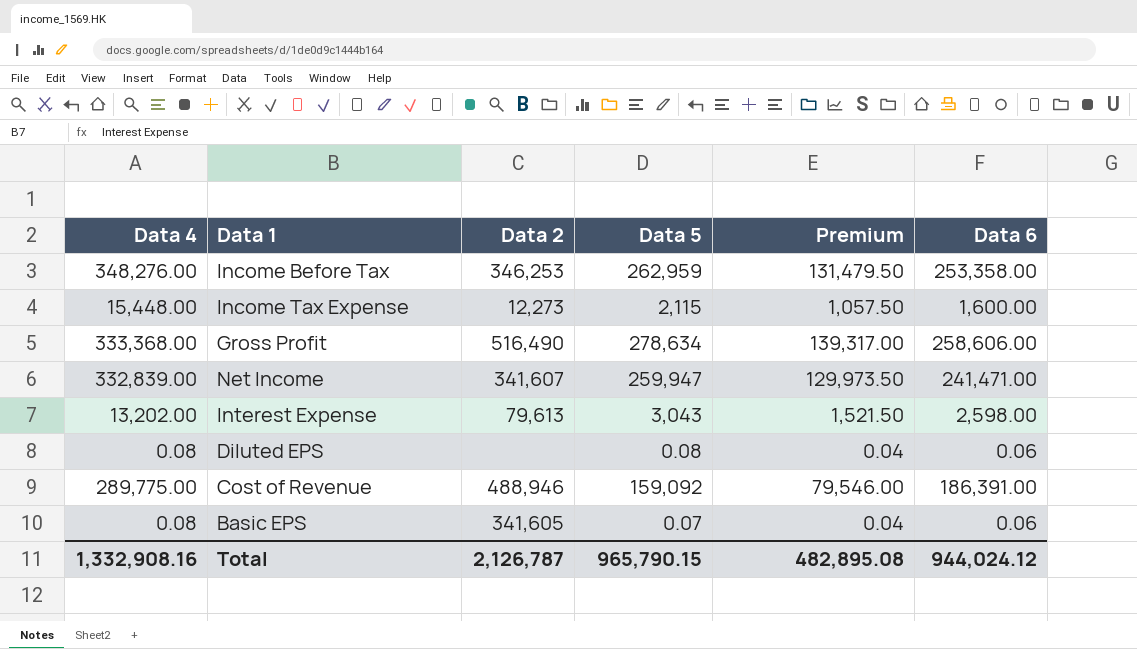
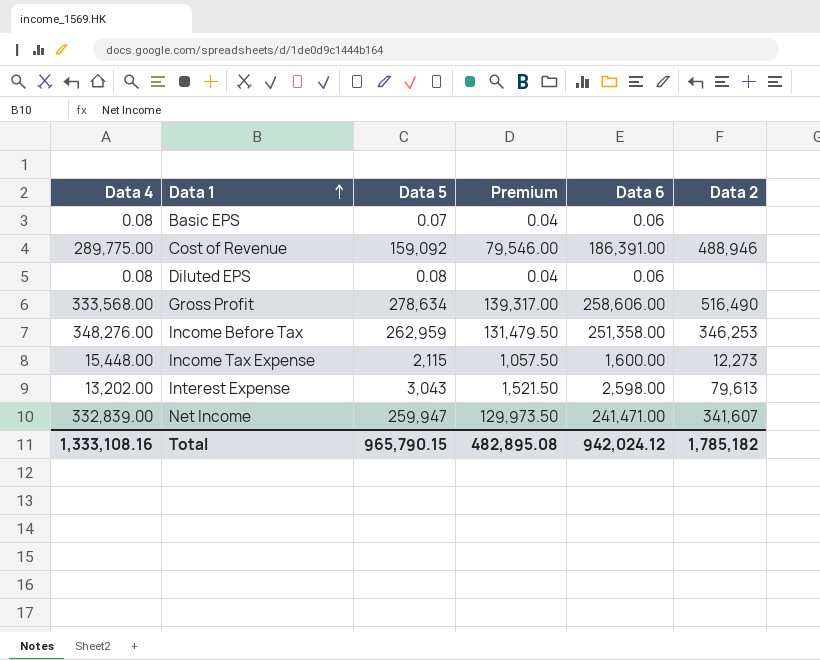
row order: none -> Data 1 ascending
column Data 2 | position: 3 -> 6
Basic EPS | Data 2: 341,605 -> none
Gross Profit | Data 4: 333,368.00 -> 333,568.00
Income Before Tax | Data 6: 253,358.00 -> 251,358.00
Total | Data 4: 1,332,908.16 -> 1,333,108.16
Total | Data 6: 944,024.12 -> 942,024.12
Total | Data 2: 2,126,787 -> 1,785,182

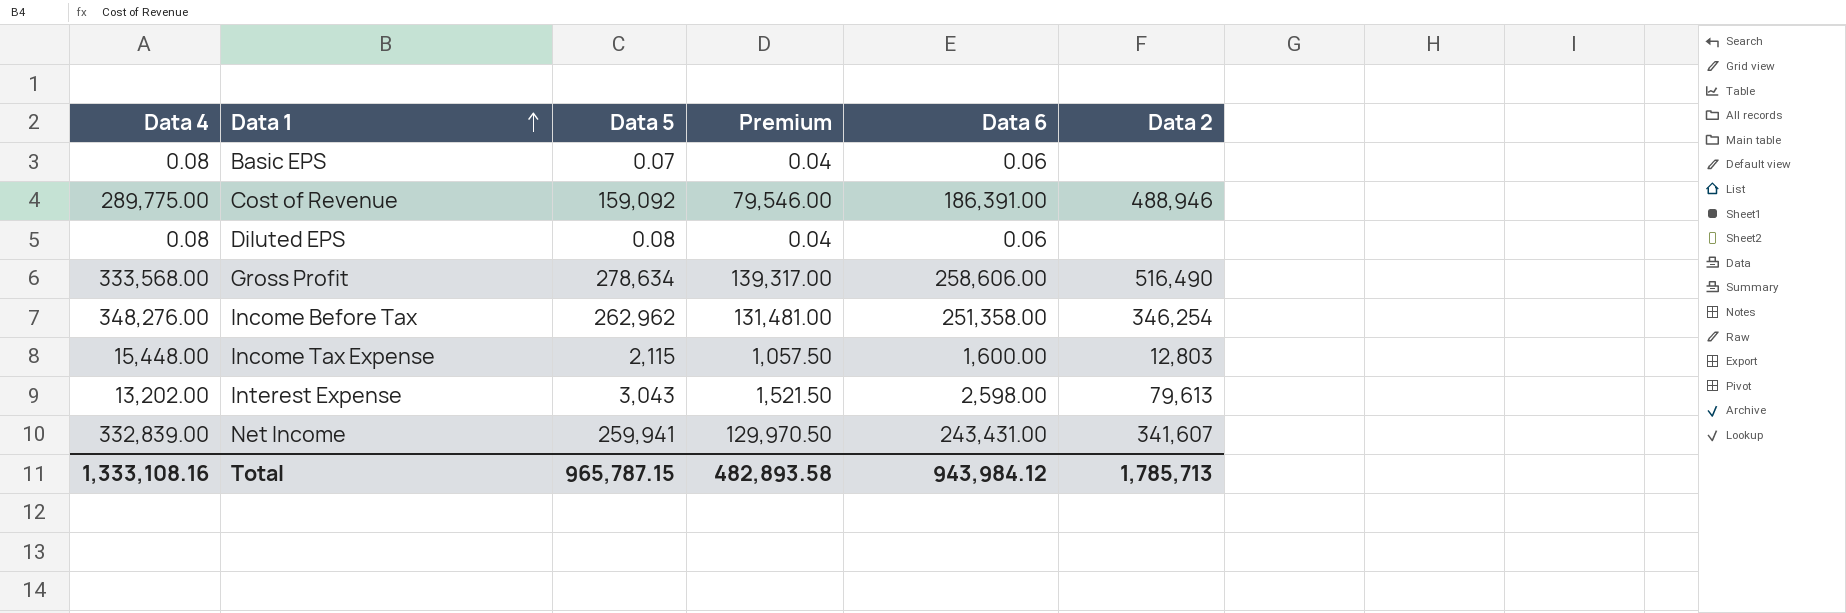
Income Before Tax | Data 5: 262,959 -> 262,962
Income Before Tax | Premium: 131,479.50 -> 131,481.00
Income Before Tax | Data 2: 346,253 -> 346,254
Income Tax Expense | Data 2: 12,273 -> 12,803
Net Income | Data 5: 259,947 -> 259,941
Net Income | Premium: 129,973.50 -> 129,970.50
Net Income | Data 6: 241,471.00 -> 243,431.00
Total | Data 5: 965,790.15 -> 965,787.15
Total | Premium: 482,895.08 -> 482,893.58
Total | Data 6: 942,024.12 -> 943,984.12
Total | Data 2: 1,785,182 -> 1,785,713

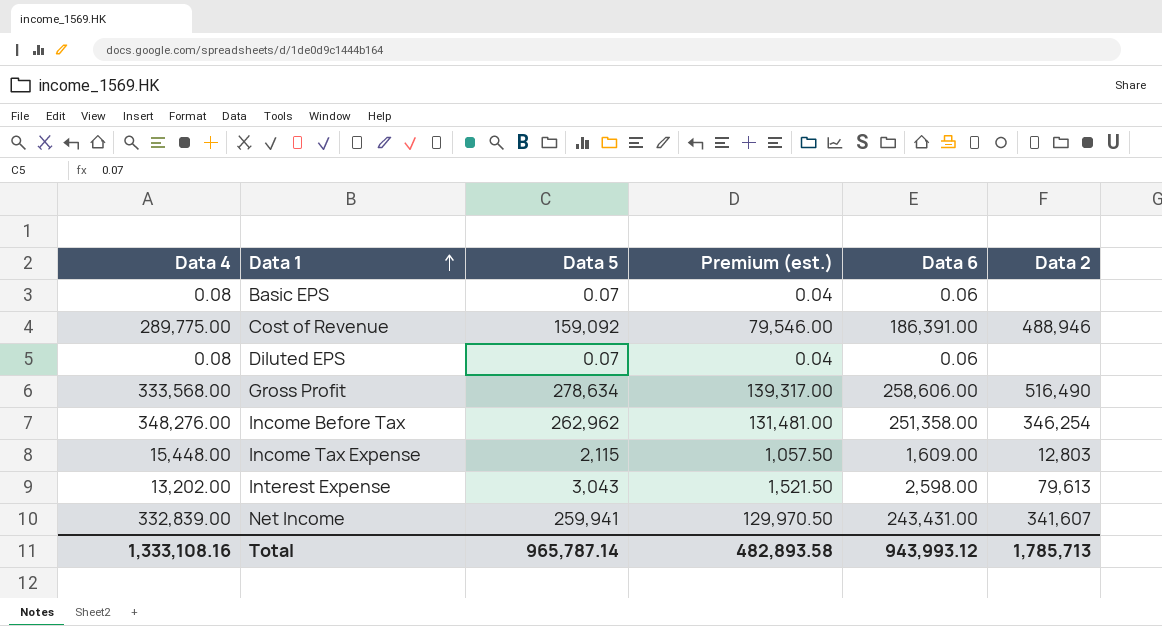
column name: Premium -> Premium (est.)
Diluted EPS | Data 5: 0.08 -> 0.07
Income Tax Expense | Data 6: 1,600.00 -> 1,609.00
Total | Data 5: 965,787.15 -> 965,787.14
Total | Data 6: 943,984.12 -> 943,993.12

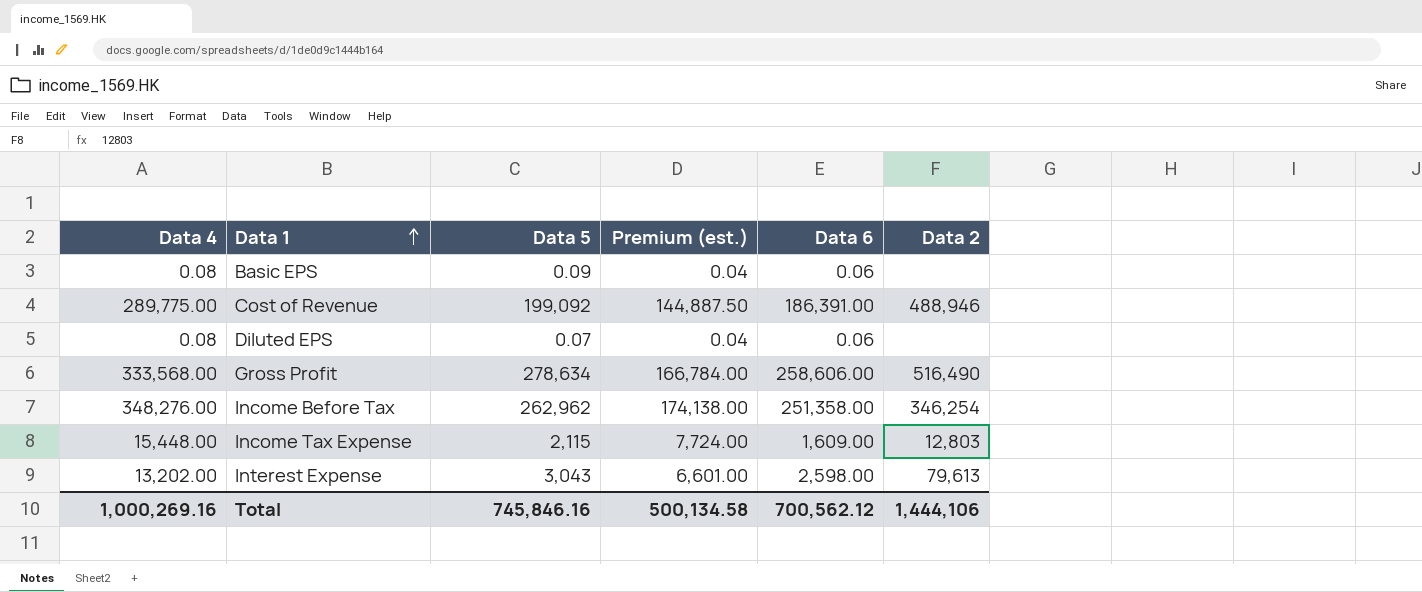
column Premium (est.) | formula: [Data 5] * 0.5 -> [Data 4] * 0.5
row Net Income: 332,839.00 | 259,941 | 129,970.50 | 243,431.00 | 341,607 -> none
Basic EPS | Data 5: 0.07 -> 0.09
Cost of Revenue | Data 5: 159,092 -> 199,092
Total | Data 4: 1,333,108.16 -> 1,000,269.16
Total | Data 5: 965,787.14 -> 745,846.16
Total | Premium (est.): 482,893.58 -> 500,134.58
Total | Data 6: 943,993.12 -> 700,562.12
Total | Data 2: 1,785,713 -> 1,444,106

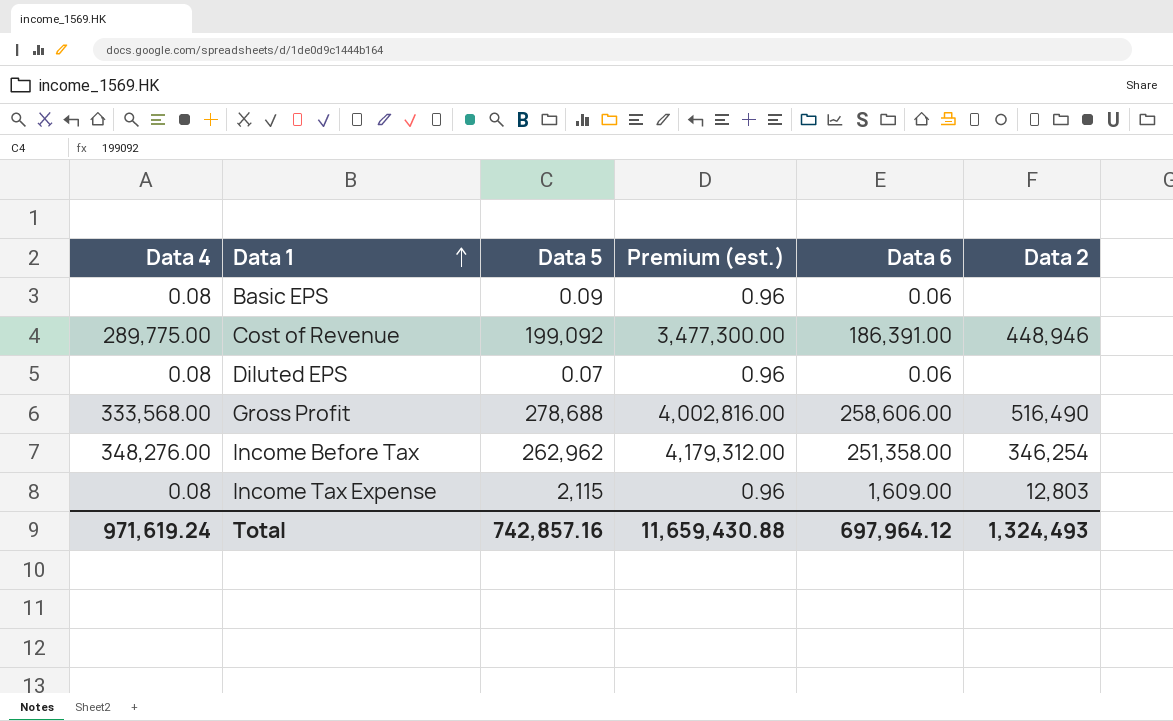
column Premium (est.) | formula: [Data 4] * 0.5 -> [Data 4] * 12
row Interest Expense: 13,202.00 | 3,043 | 6,601.00 | 2,598.00 | 79,613 -> none
Cost of Revenue | Data 2: 488,946 -> 448,946
Gross Profit | Data 5: 278,634 -> 278,688
Income Tax Expense | Data 4: 15,448.00 -> 0.08
Total | Data 4: 1,000,269.16 -> 971,619.24
Total | Data 5: 745,846.16 -> 742,857.16
Total | Premium (est.): 500,134.58 -> 11,659,430.88
Total | Data 6: 700,562.12 -> 697,964.12
Total | Data 2: 1,444,106 -> 1,324,493

